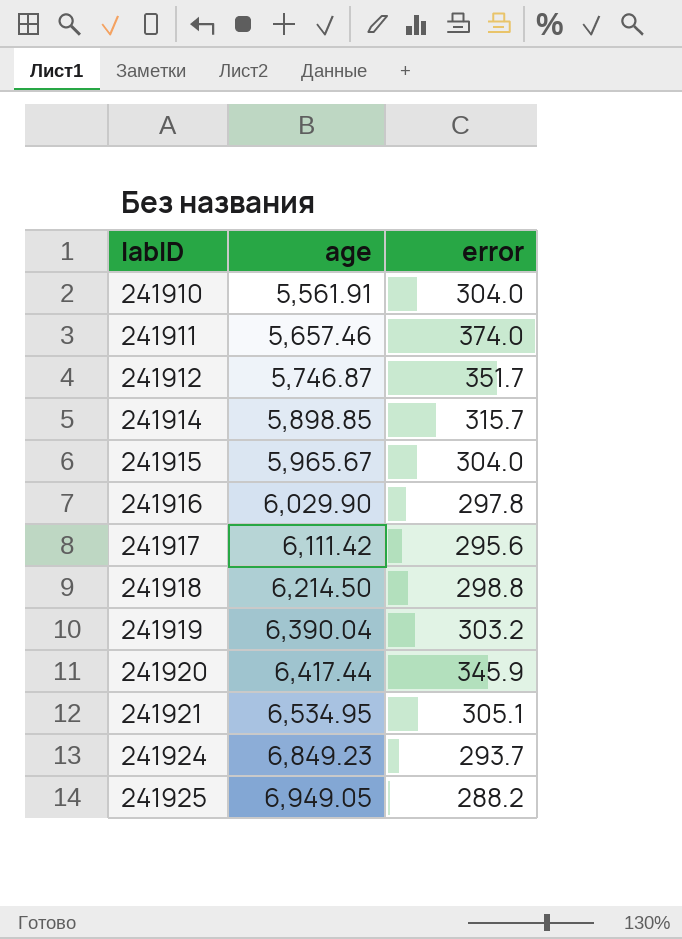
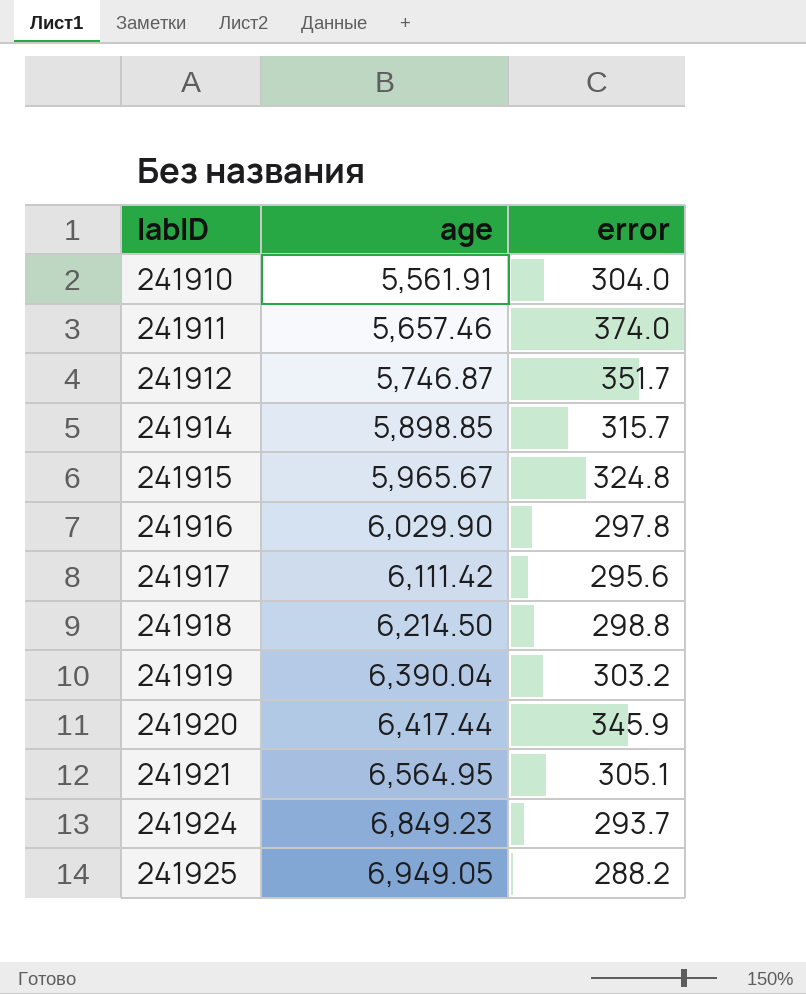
241915 | error: 304.0 -> 324.8
241921 | age: 6,534.95 -> 6,564.95

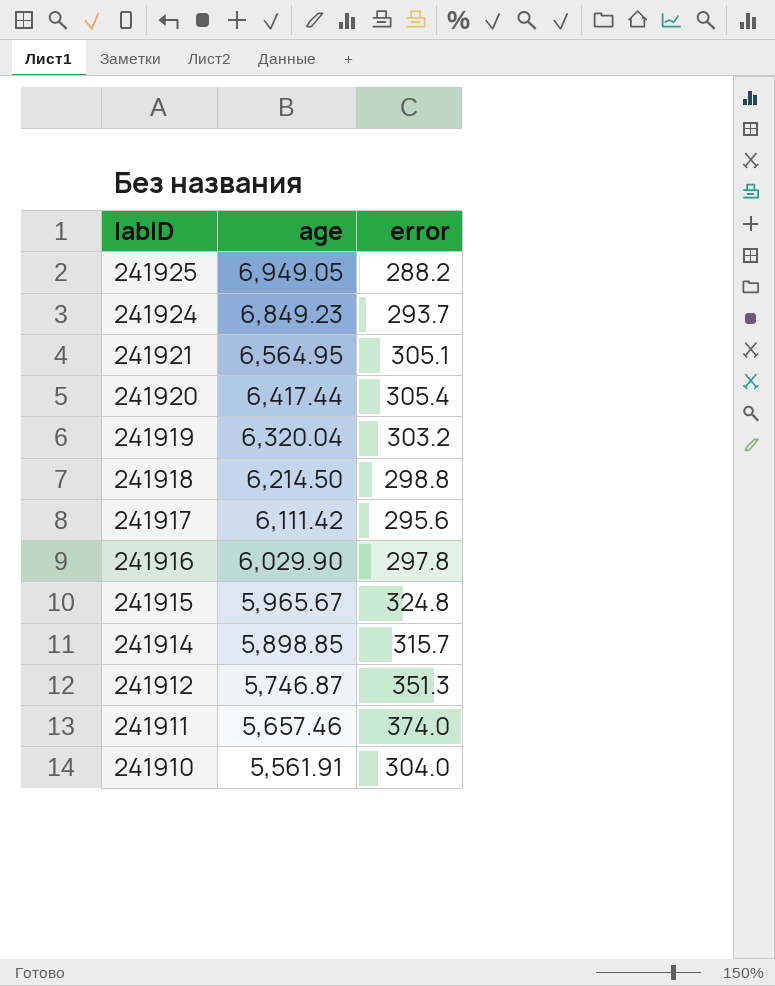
row order: labID ascending -> labID descending
241920 | error: 345.9 -> 305.4
241919 | age: 6,390.04 -> 6,320.04
241912 | error: 351.7 -> 351.3

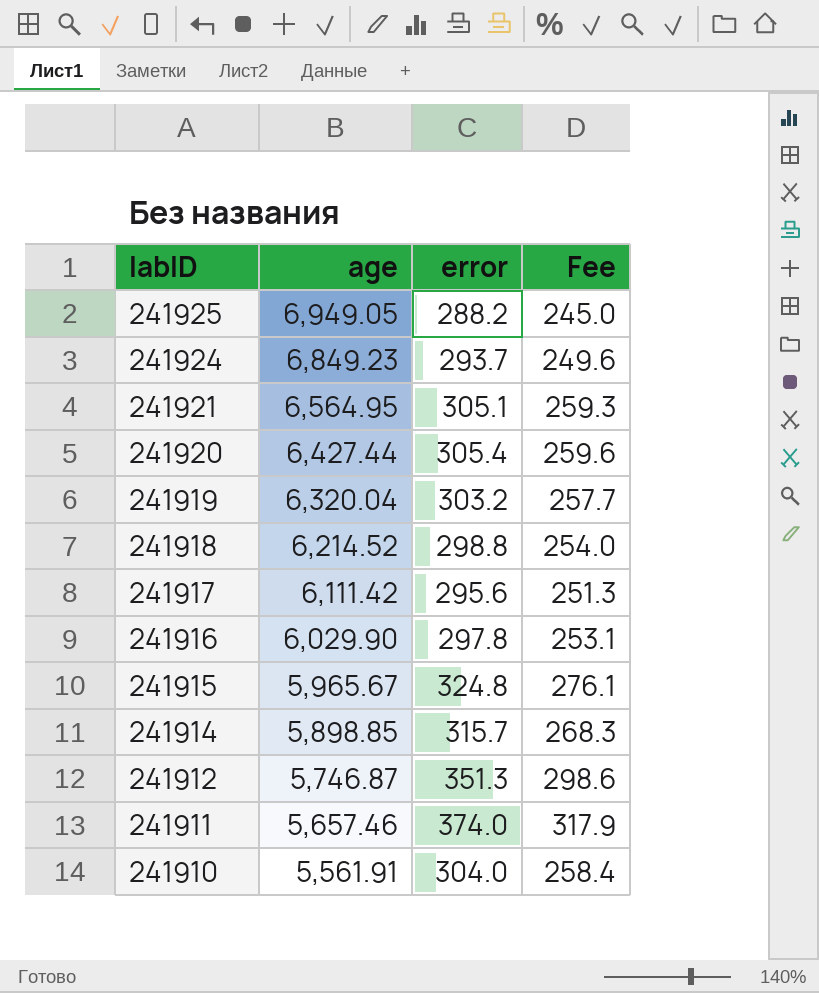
column Fee | formula: none -> [error] * 0.85
241920 | age: 6,417.44 -> 6,427.44
241918 | age: 6,214.50 -> 6,214.52

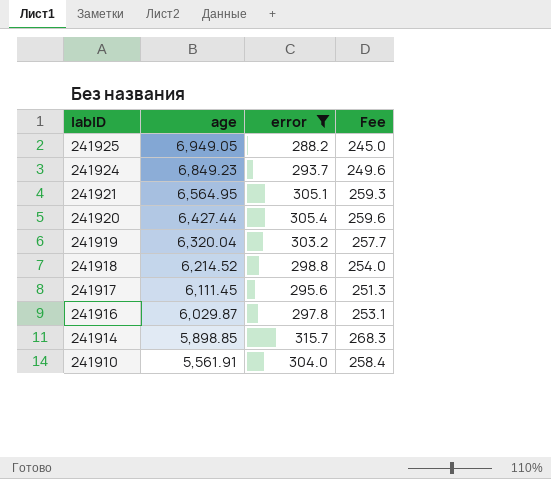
filter: none -> error <= 315.7
241917 | age: 6,111.42 -> 6,111.45
241916 | age: 6,029.90 -> 6,029.87

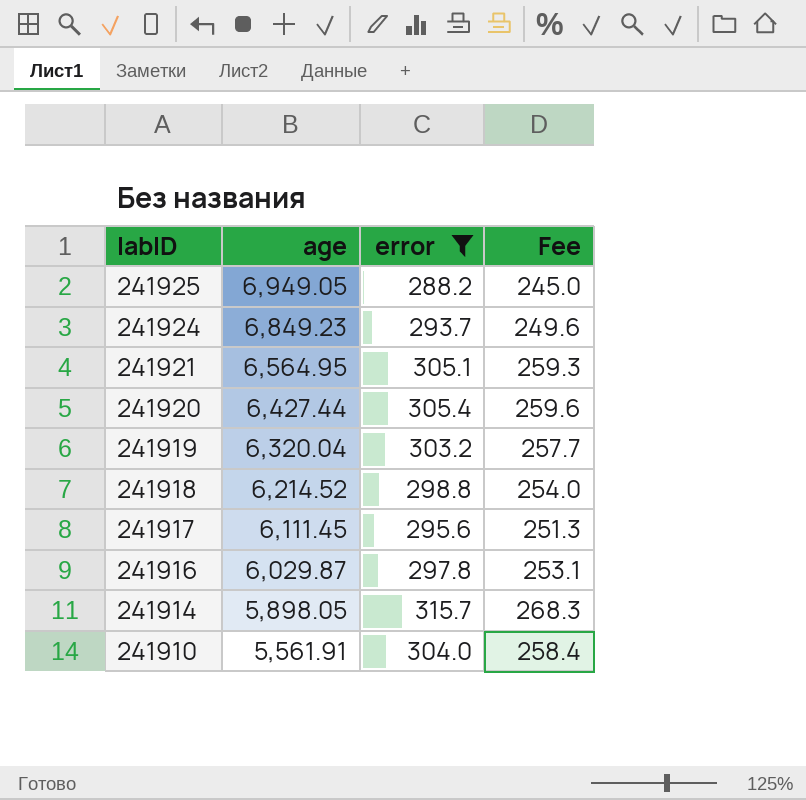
241914 | age: 5,898.85 -> 5,898.05

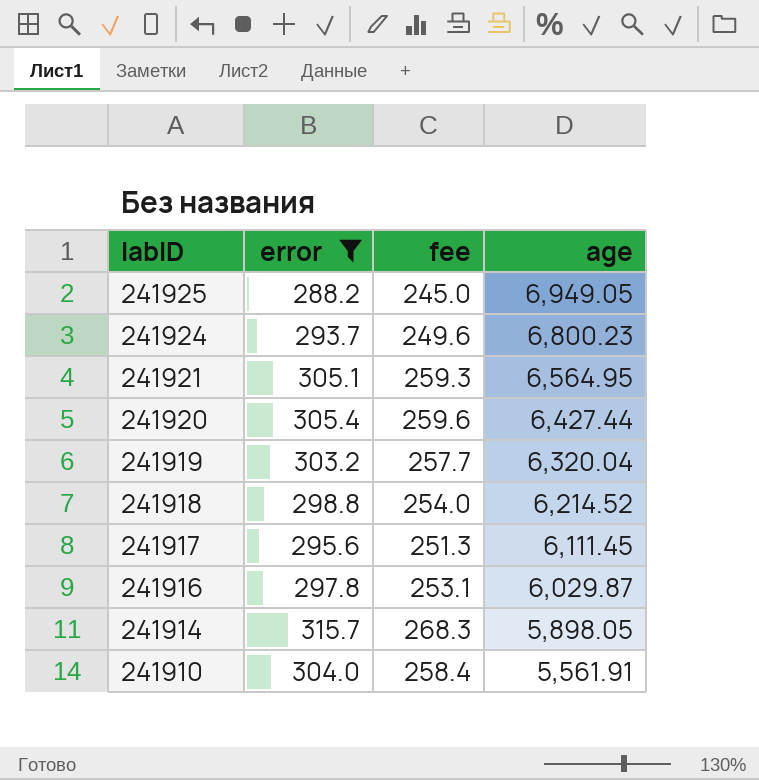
column name: Fee -> fee
column age | position: 2 -> 4
241924 | age: 6,849.23 -> 6,800.23

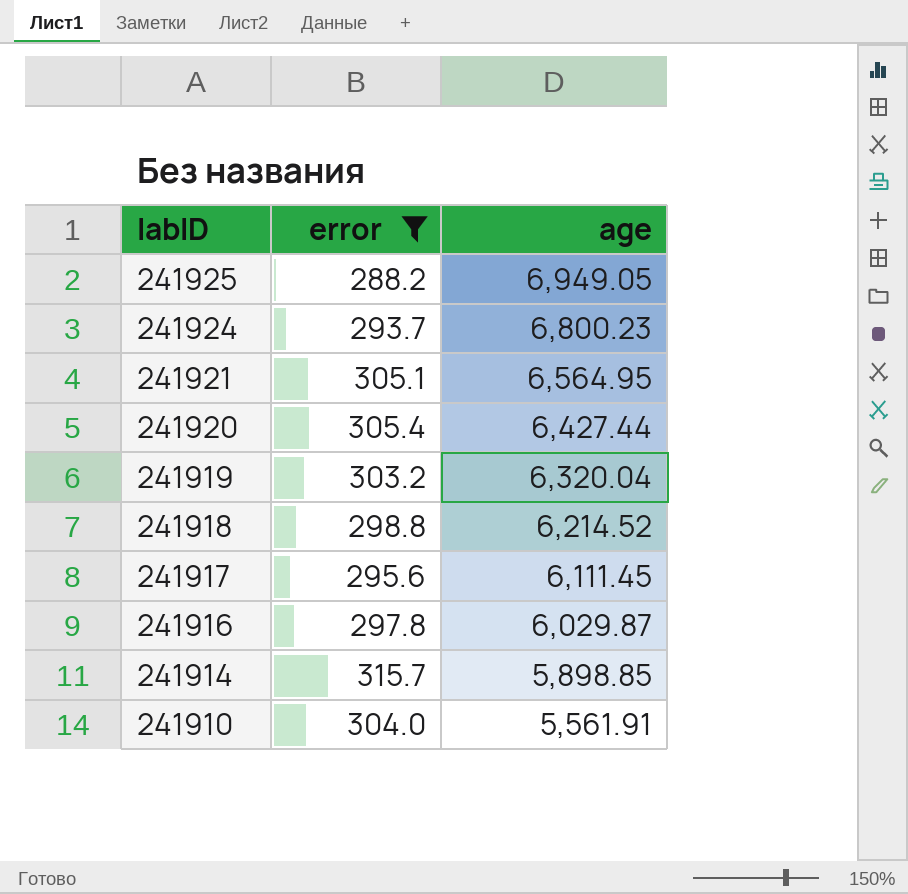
column fee | formula: [error] * 0.85 -> none
241914 | age: 5,898.05 -> 5,898.85

